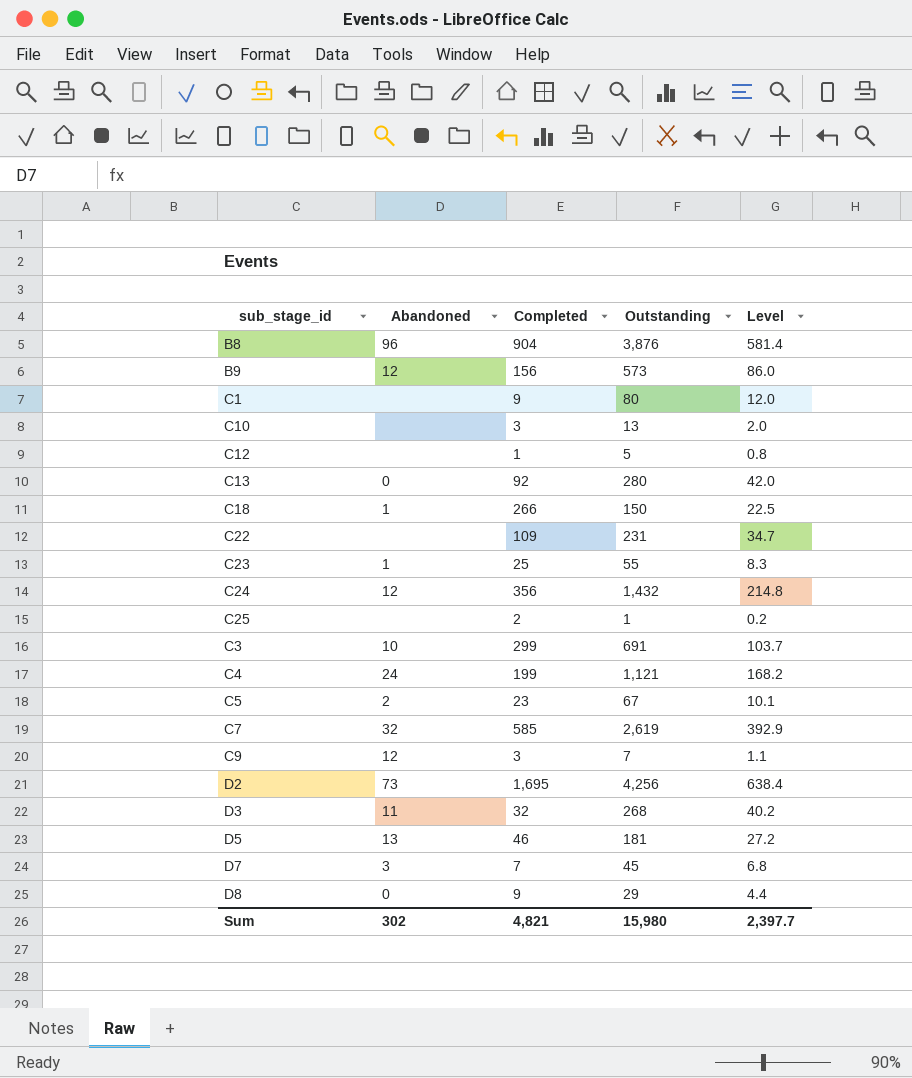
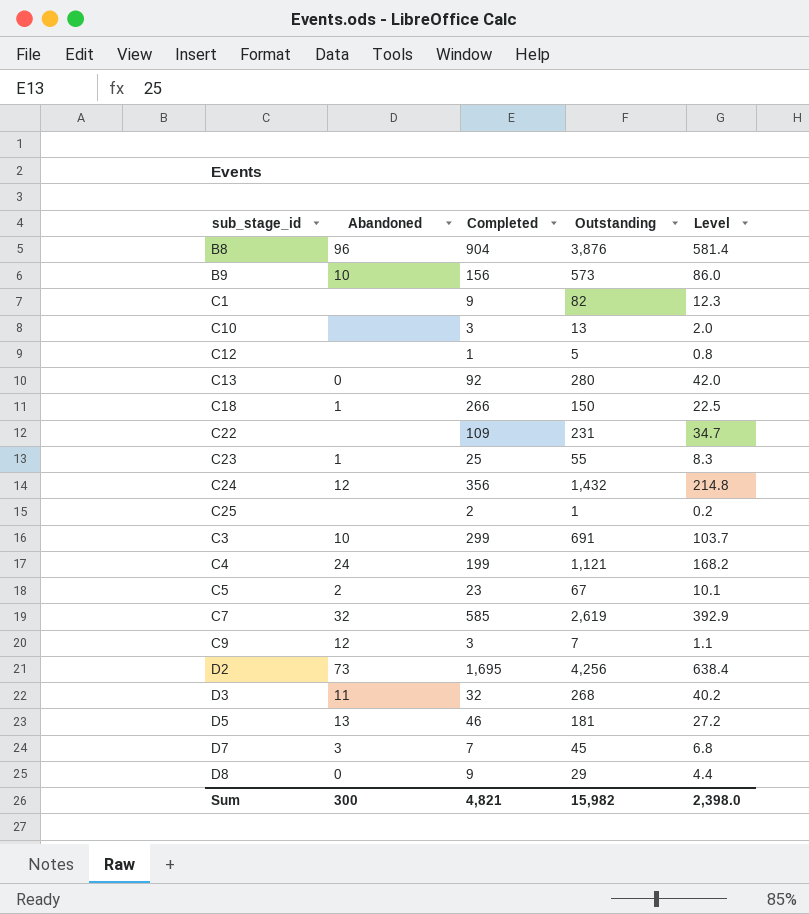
B9 | Abandoned: 12 -> 10
C1 | Outstanding: 80 -> 82
C1 | Level: 12.0 -> 12.3
Sum | Abandoned: 302 -> 300
Sum | Outstanding: 15,980 -> 15,982
Sum | Level: 2,397.7 -> 2,398.0

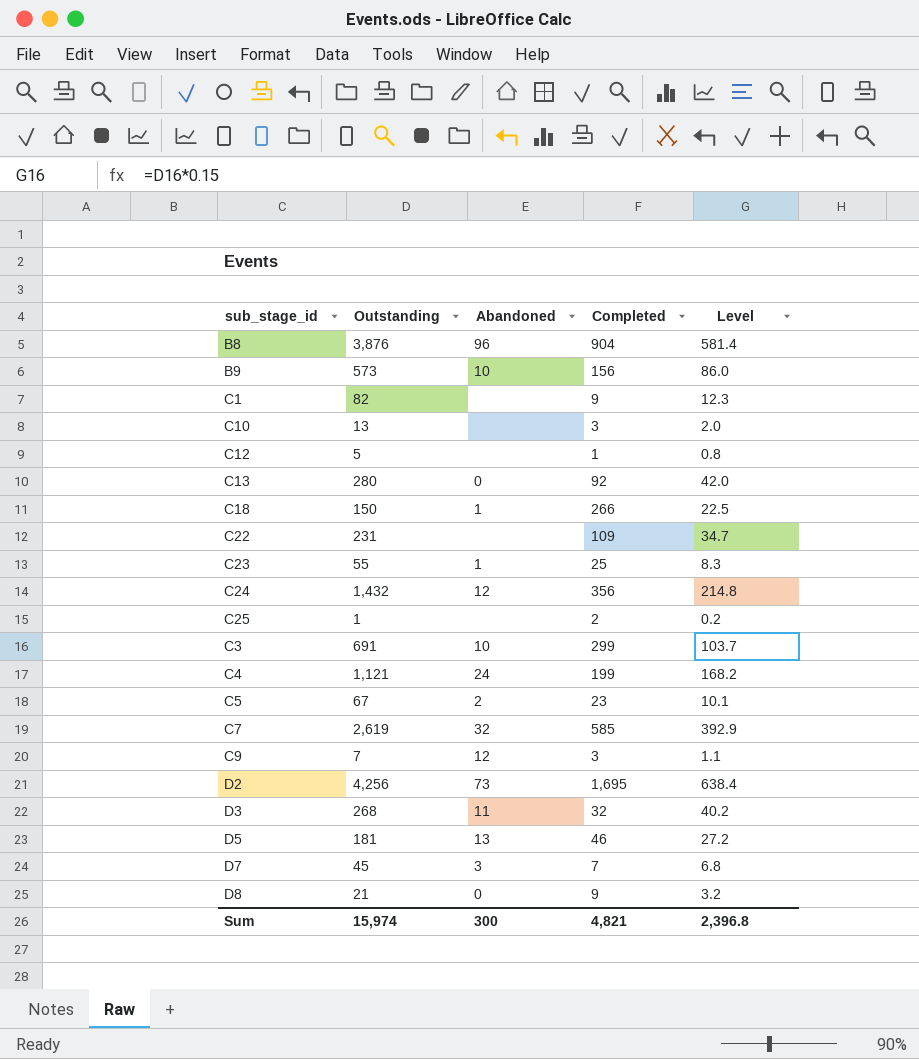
column Outstanding | position: 4 -> 2
D8 | Outstanding: 29 -> 21
D8 | Level: 4.4 -> 3.2
Sum | Outstanding: 15,982 -> 15,974
Sum | Level: 2,398.0 -> 2,396.8

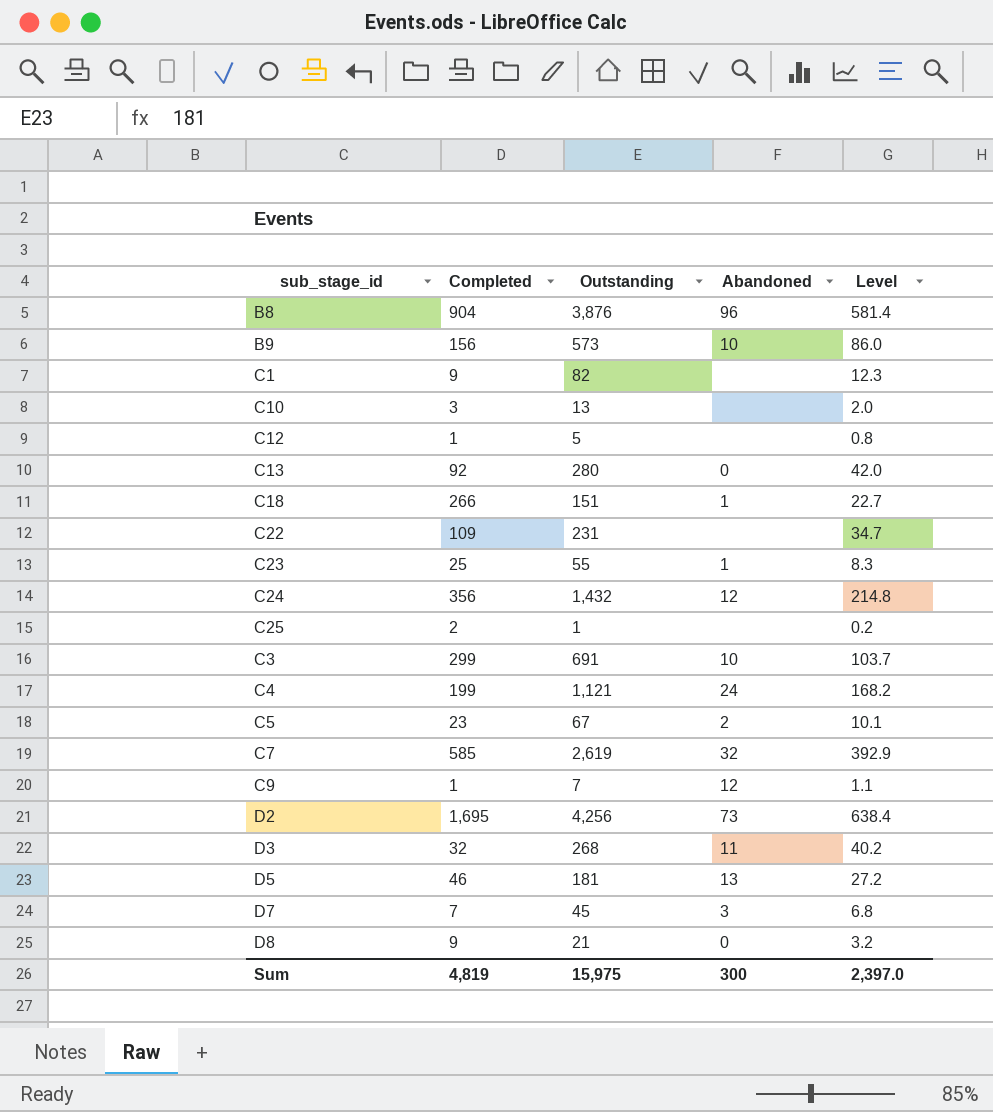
column Completed | position: 4 -> 2
C18 | Outstanding: 150 -> 151
C18 | Level: 22.5 -> 22.7
C9 | Completed: 3 -> 1
Sum | Completed: 4,821 -> 4,819
Sum | Outstanding: 15,974 -> 15,975
Sum | Level: 2,396.8 -> 2,397.0

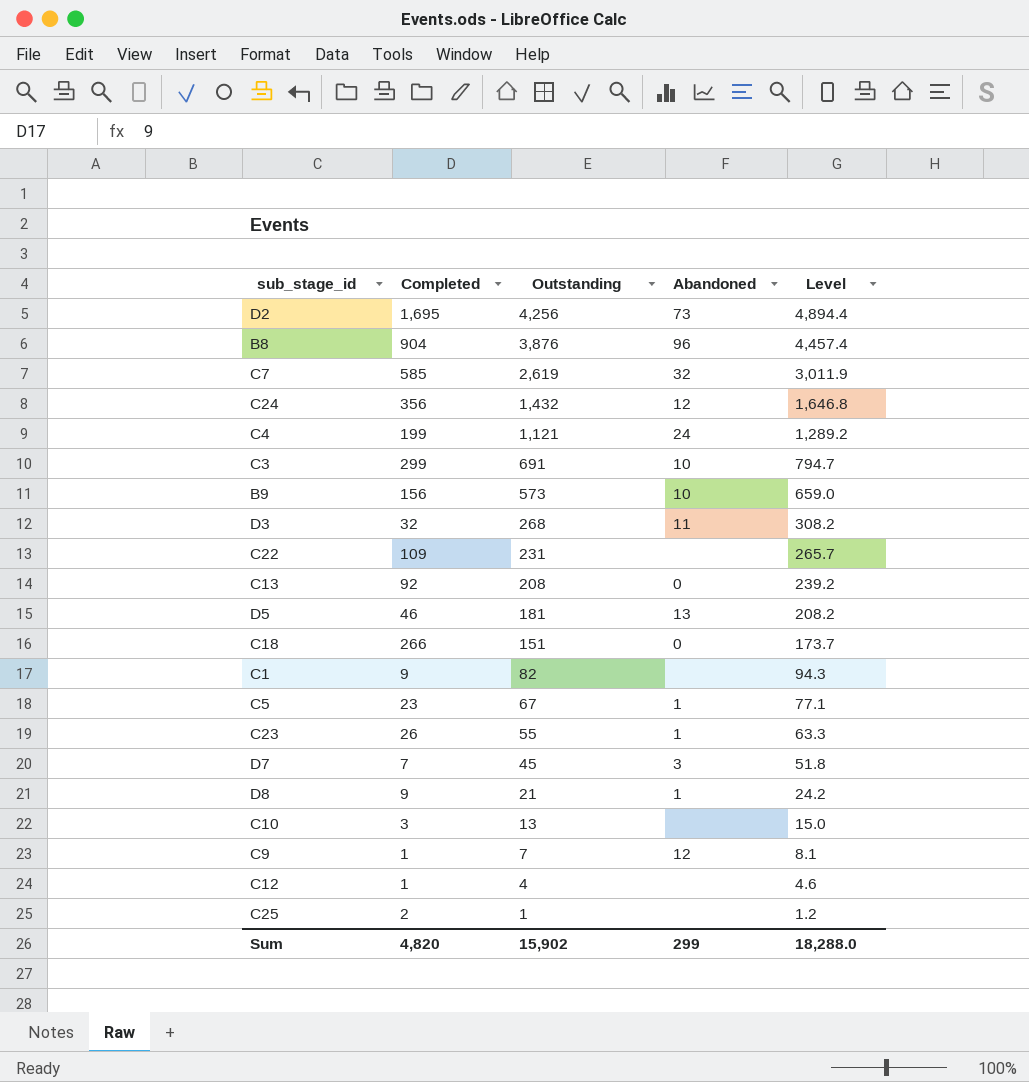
row order: none -> Outstanding descending
column Level | formula: [Outstanding] * 0.15 -> [Outstanding] * 1.15
C13 | Outstanding: 280 -> 208
C18 | Abandoned: 1 -> 0
C5 | Abandoned: 2 -> 1
C23 | Completed: 25 -> 26
D8 | Abandoned: 0 -> 1
C12 | Outstanding: 5 -> 4
Sum | Completed: 4,819 -> 4,820
Sum | Outstanding: 15,975 -> 15,902
Sum | Abandoned: 300 -> 299
Sum | Level: 2,397.0 -> 18,288.0

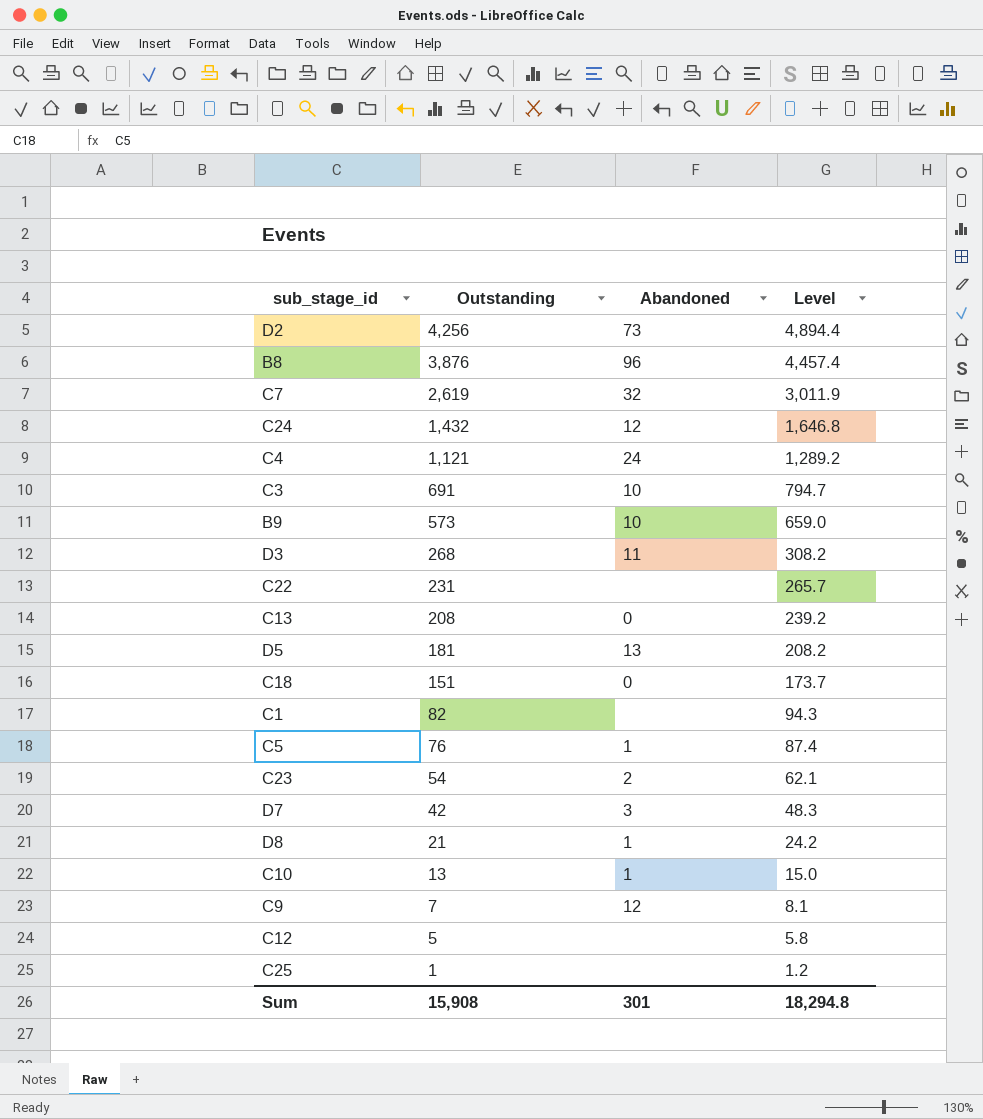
column Completed | position: 2 -> none
C5 | Outstanding: 67 -> 76
C5 | Level: 77.1 -> 87.4
C23 | Outstanding: 55 -> 54
C23 | Abandoned: 1 -> 2
C23 | Level: 63.3 -> 62.1
D7 | Outstanding: 45 -> 42
D7 | Level: 51.8 -> 48.3
C10 | Abandoned: none -> 1
C12 | Outstanding: 4 -> 5
C12 | Level: 4.6 -> 5.8
Sum | Outstanding: 15,902 -> 15,908
Sum | Abandoned: 299 -> 301
Sum | Level: 18,288.0 -> 18,294.8

